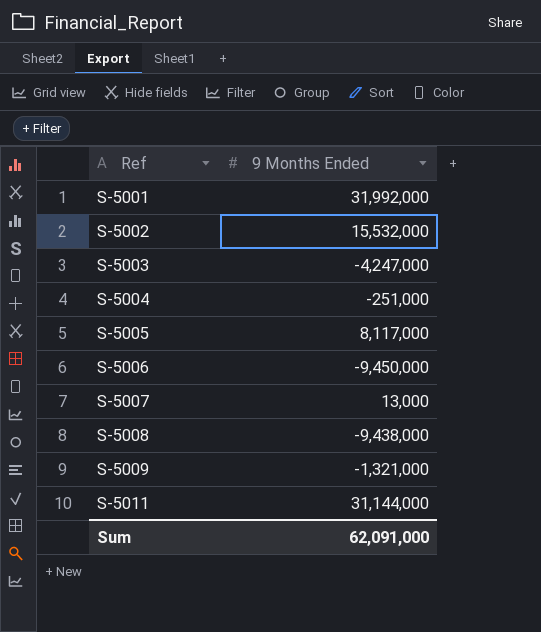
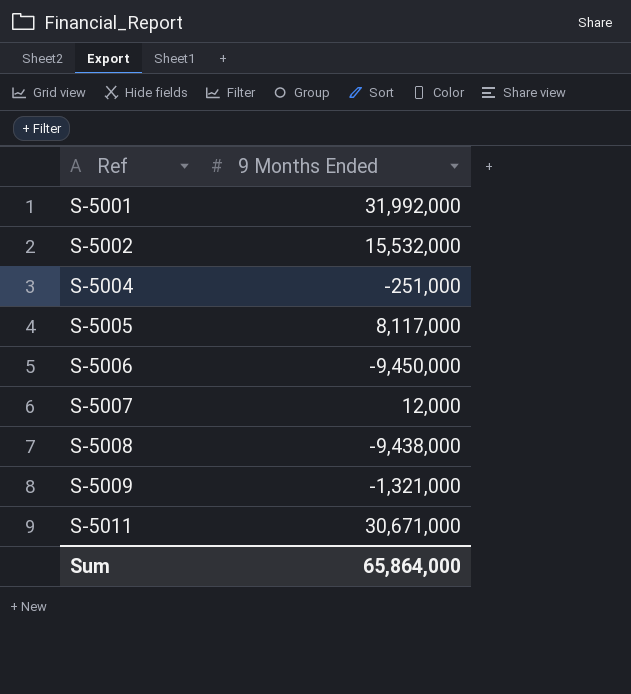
row S-5003: -4,247,000 -> none
S-5007 | 9 Months Ended: 13,000 -> 12,000
S-5011 | 9 Months Ended: 31,144,000 -> 30,671,000
Sum | 9 Months Ended: 62,091,000 -> 65,864,000

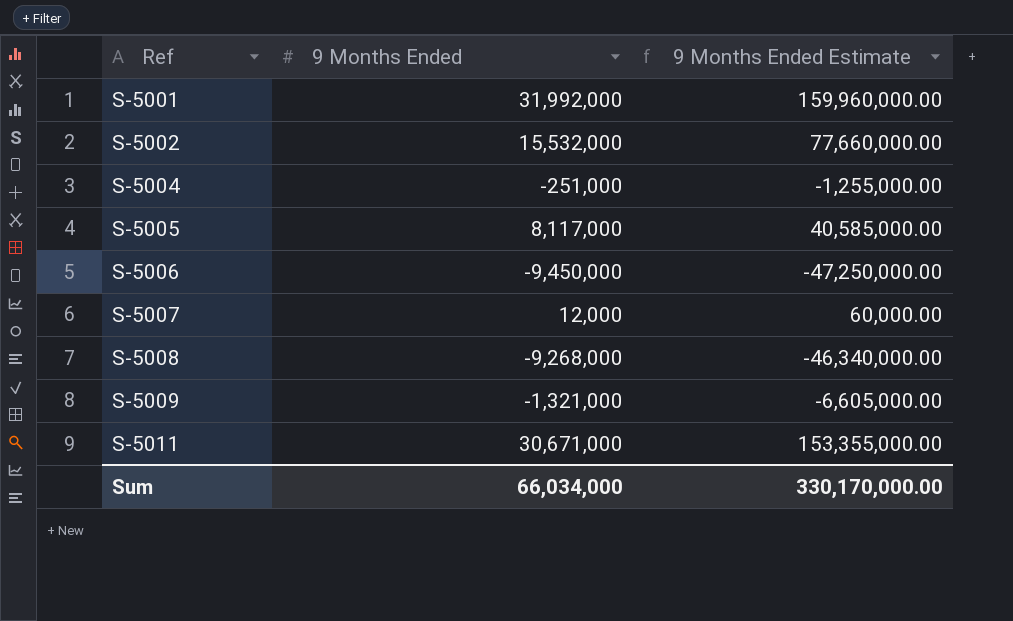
column 9 Months Ended Estimate | formula: none -> [9 Months Ended] * 5
S-5008 | 9 Months Ended: -9,438,000 -> -9,268,000
Sum | 9 Months Ended: 65,864,000 -> 66,034,000

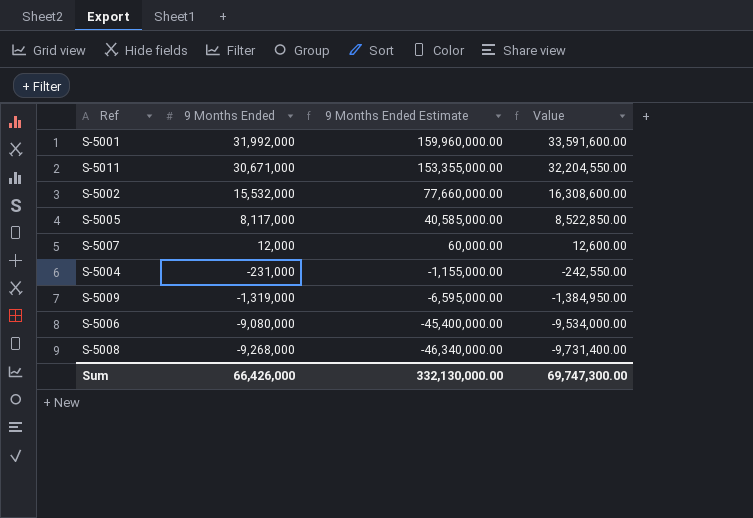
row order: Ref ascending -> 9 Months Ended descending
column Value | formula: none -> [9 Months Ended] * 1.05
S-5004 | 9 Months Ended: -251,000 -> -231,000
S-5004 | 9 Months Ended Estimate: -1,255,000.00 -> -1,155,000.00
S-5009 | 9 Months Ended: -1,321,000 -> -1,319,000
S-5009 | 9 Months Ended Estimate: -6,605,000.00 -> -6,595,000.00
S-5006 | 9 Months Ended: -9,450,000 -> -9,080,000
S-5006 | 9 Months Ended Estimate: -47,250,000.00 -> -45,400,000.00
Sum | 9 Months Ended: 66,034,000 -> 66,426,000
Sum | 9 Months Ended Estimate: 330,170,000.00 -> 332,130,000.00

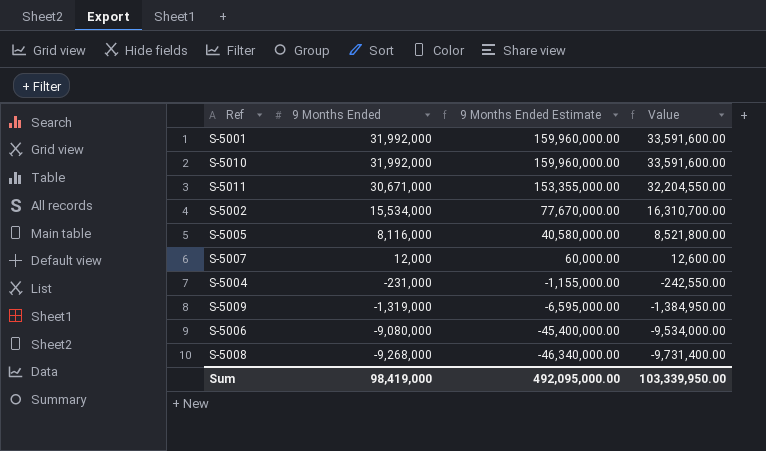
row S-5010: none -> 31,992,000 | 159,960,000.00 | 33,591,600.00
S-5002 | 9 Months Ended: 15,532,000 -> 15,534,000
S-5002 | 9 Months Ended Estimate: 77,660,000.00 -> 77,670,000.00
S-5002 | Value: 16,308,600.00 -> 16,310,700.00
S-5005 | 9 Months Ended: 8,117,000 -> 8,116,000
S-5005 | 9 Months Ended Estimate: 40,585,000.00 -> 40,580,000.00
S-5005 | Value: 8,522,850.00 -> 8,521,800.00
Sum | 9 Months Ended: 66,426,000 -> 98,419,000
Sum | 9 Months Ended Estimate: 332,130,000.00 -> 492,095,000.00
Sum | Value: 69,747,300.00 -> 103,339,950.00

